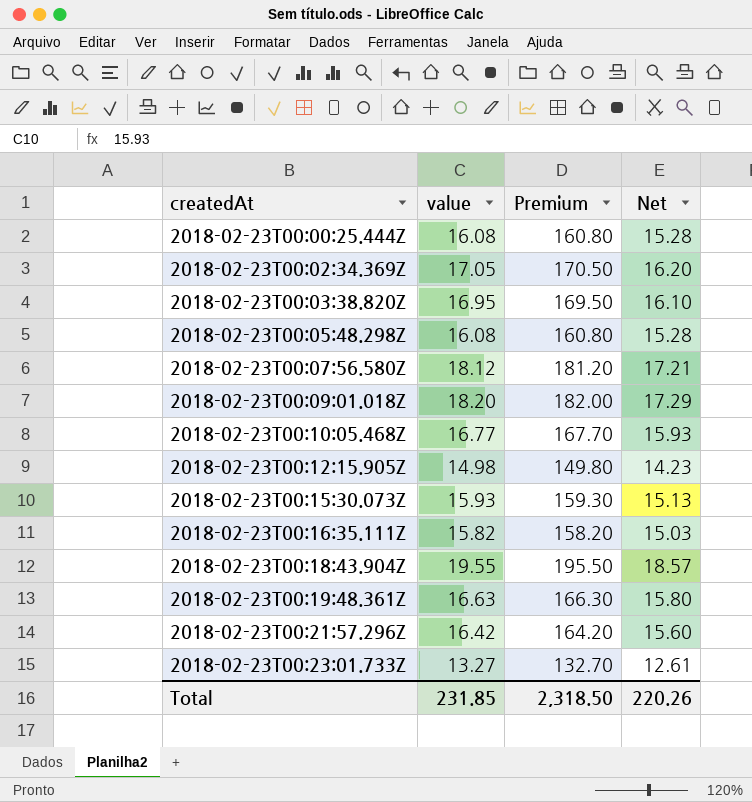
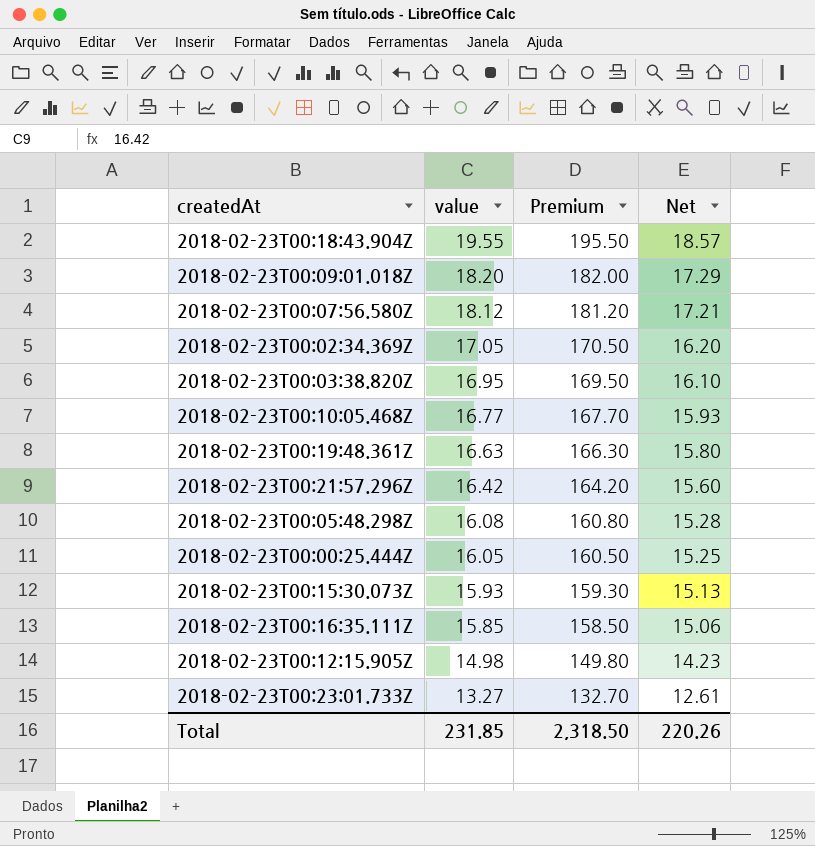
row order: createdAt ascending -> value descending
2018-02-23T00:00:25.444Z | value: 16.08 -> 16.05
2018-02-23T00:00:25.444Z | Premium: 160.80 -> 160.50
2018-02-23T00:00:25.444Z | Net: 15.28 -> 15.25
2018-02-23T00:16:35.111Z | value: 15.82 -> 15.85
2018-02-23T00:16:35.111Z | Premium: 158.20 -> 158.50
2018-02-23T00:16:35.111Z | Net: 15.03 -> 15.06

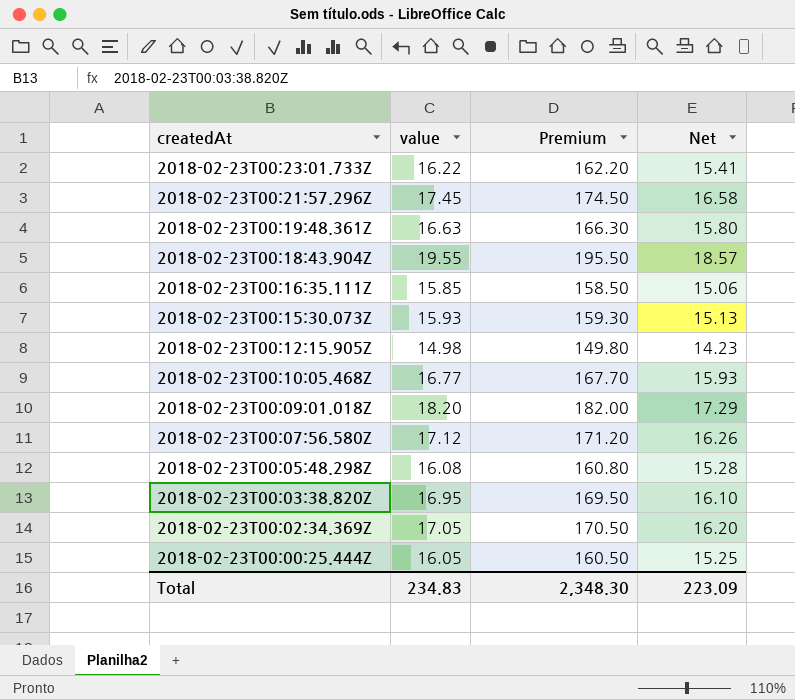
row order: value descending -> createdAt descending
2018-02-23T00:23:01.733Z | value: 13.27 -> 16.22
2018-02-23T00:23:01.733Z | Premium: 132.70 -> 162.20
2018-02-23T00:23:01.733Z | Net: 12.61 -> 15.41
2018-02-23T00:21:57.296Z | value: 16.42 -> 17.45
2018-02-23T00:21:57.296Z | Premium: 164.20 -> 174.50
2018-02-23T00:21:57.296Z | Net: 15.60 -> 16.58
2018-02-23T00:07:56.580Z | value: 18.12 -> 17.12
2018-02-23T00:07:56.580Z | Premium: 181.20 -> 171.20
2018-02-23T00:07:56.580Z | Net: 17.21 -> 16.26
Total | value: 231.85 -> 234.83
Total | Premium: 2,318.50 -> 2,348.30
Total | Net: 220.26 -> 223.09

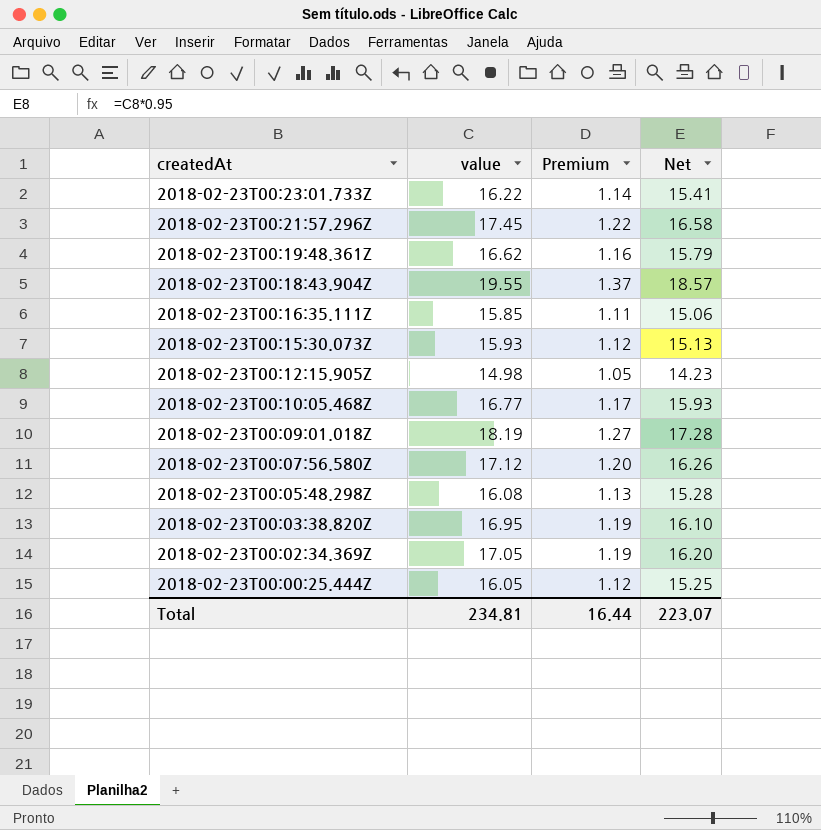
column Premium | formula: [value] * 10 -> [value] * 0.07
2018-02-23T00:19:48.361Z | value: 16.63 -> 16.62
2018-02-23T00:19:48.361Z | Net: 15.80 -> 15.79
2018-02-23T00:09:01.018Z | value: 18.20 -> 18.19
2018-02-23T00:09:01.018Z | Net: 17.29 -> 17.28
Total | value: 234.83 -> 234.81
Total | Premium: 2,348.30 -> 16.44
Total | Net: 223.09 -> 223.07

